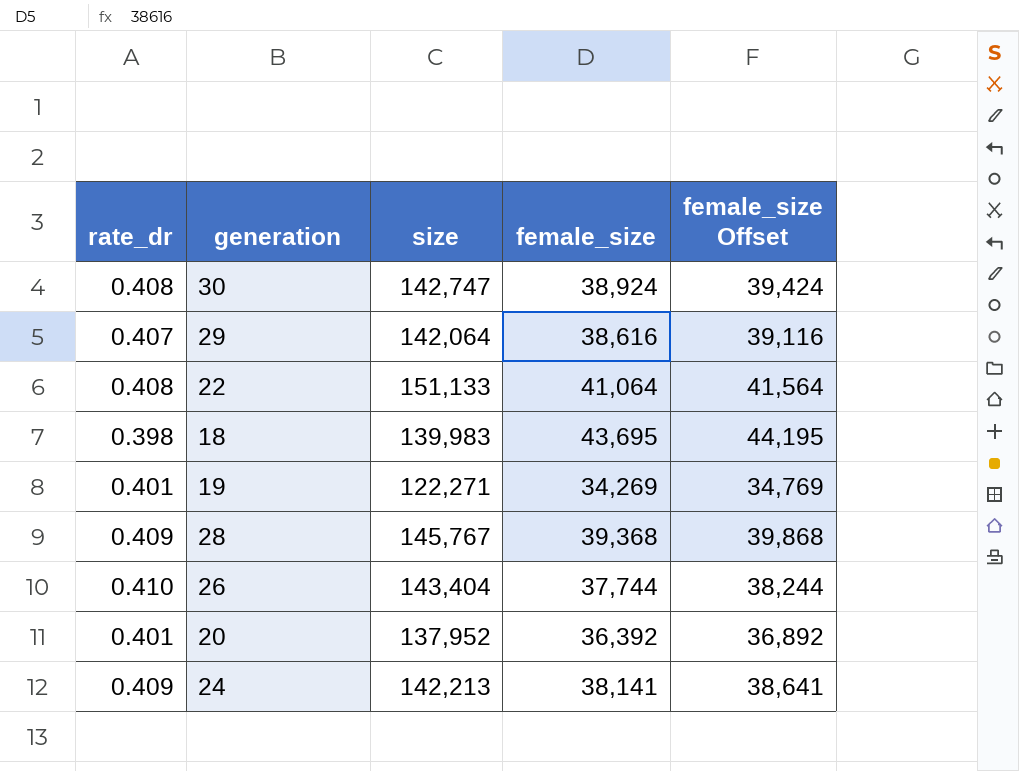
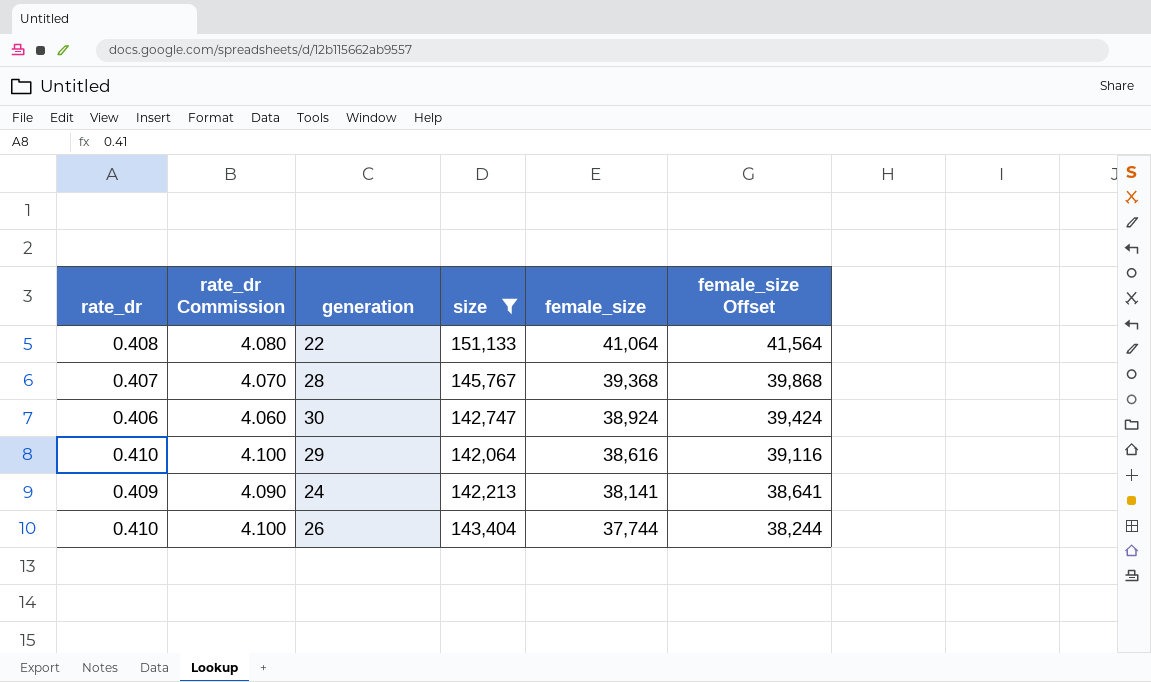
filter: none -> size >= 142,064
row order: none -> female_size descending
column rate_dr Commission | formula: none -> [rate_dr] * 10
28 | rate_dr: 0.409 -> 0.407
30 | rate_dr: 0.408 -> 0.406
29 | rate_dr: 0.407 -> 0.410

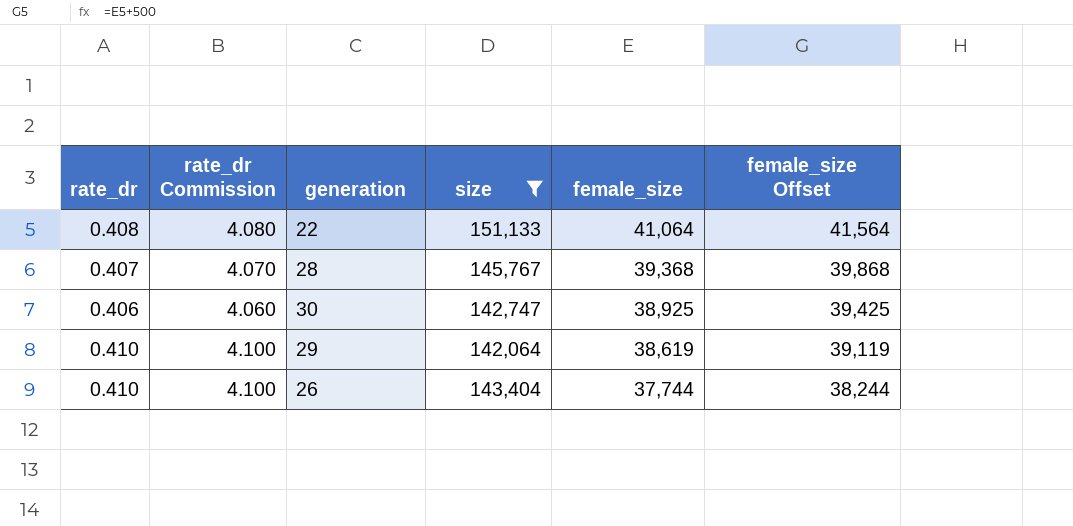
row 24: 0.409 | 4.090 | 142,213 | 38,141 | 38,641 -> none
30 | female_size: 38,924 -> 38,925
30 | female_size Offset: 39,424 -> 39,425
29 | female_size: 38,616 -> 38,619
29 | female_size Offset: 39,116 -> 39,119

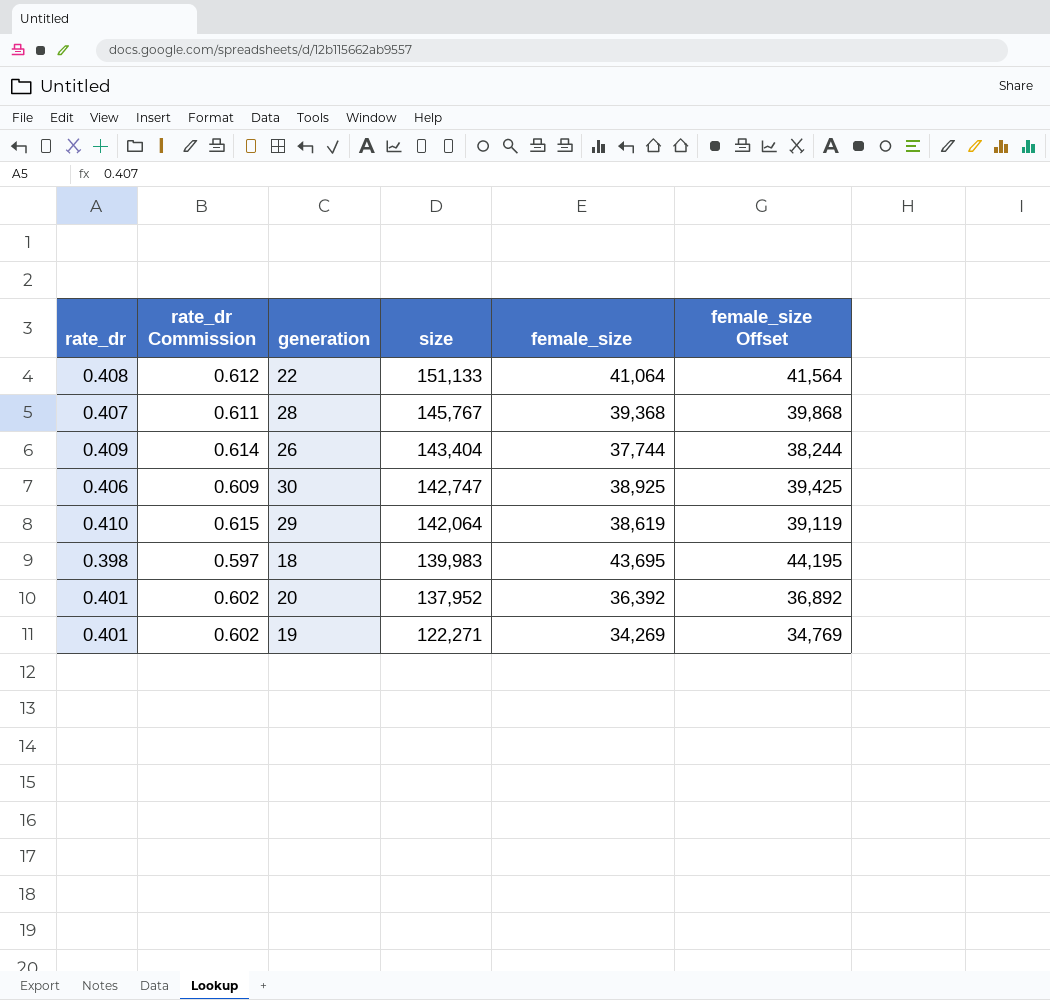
filter: size >= 142,064 -> none
row order: female_size descending -> size descending
column rate_dr Commission | formula: [rate_dr] * 10 -> [rate_dr] * 1.5
26 | rate_dr: 0.410 -> 0.409

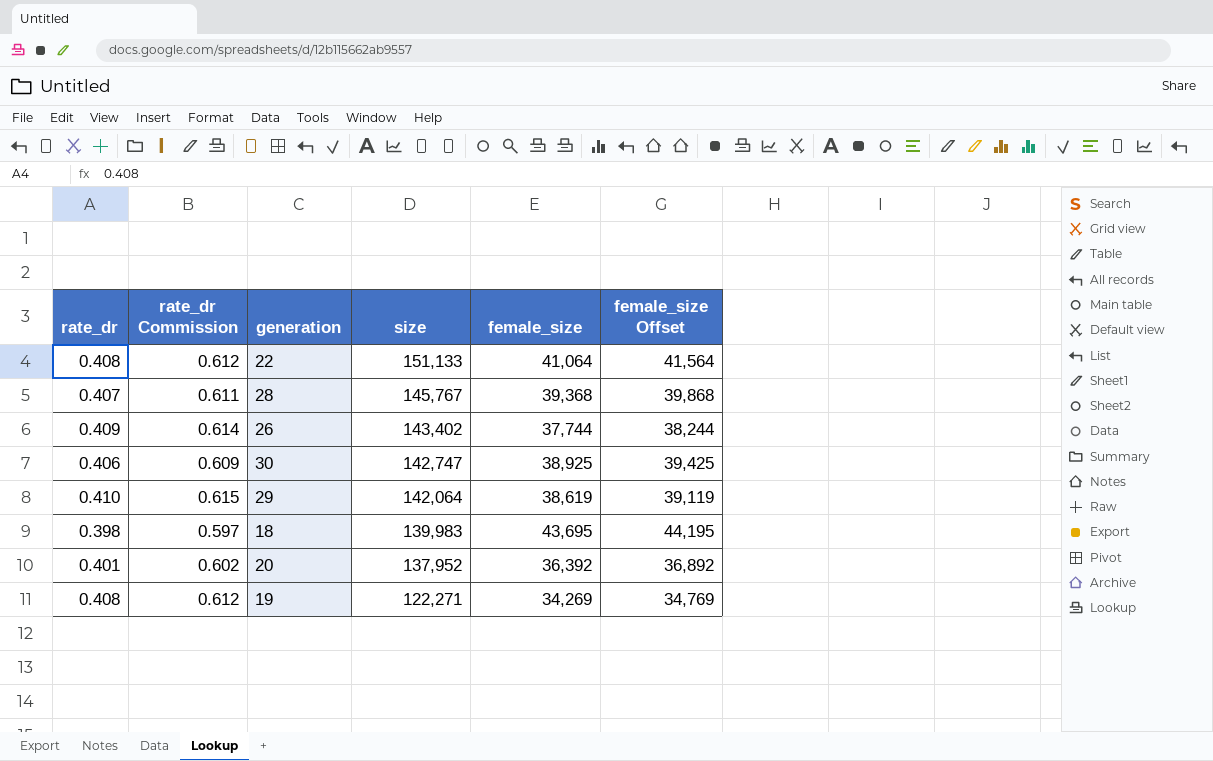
26 | size: 143,404 -> 143,402
19 | rate_dr: 0.401 -> 0.408
19 | rate_dr Commission: 0.602 -> 0.612

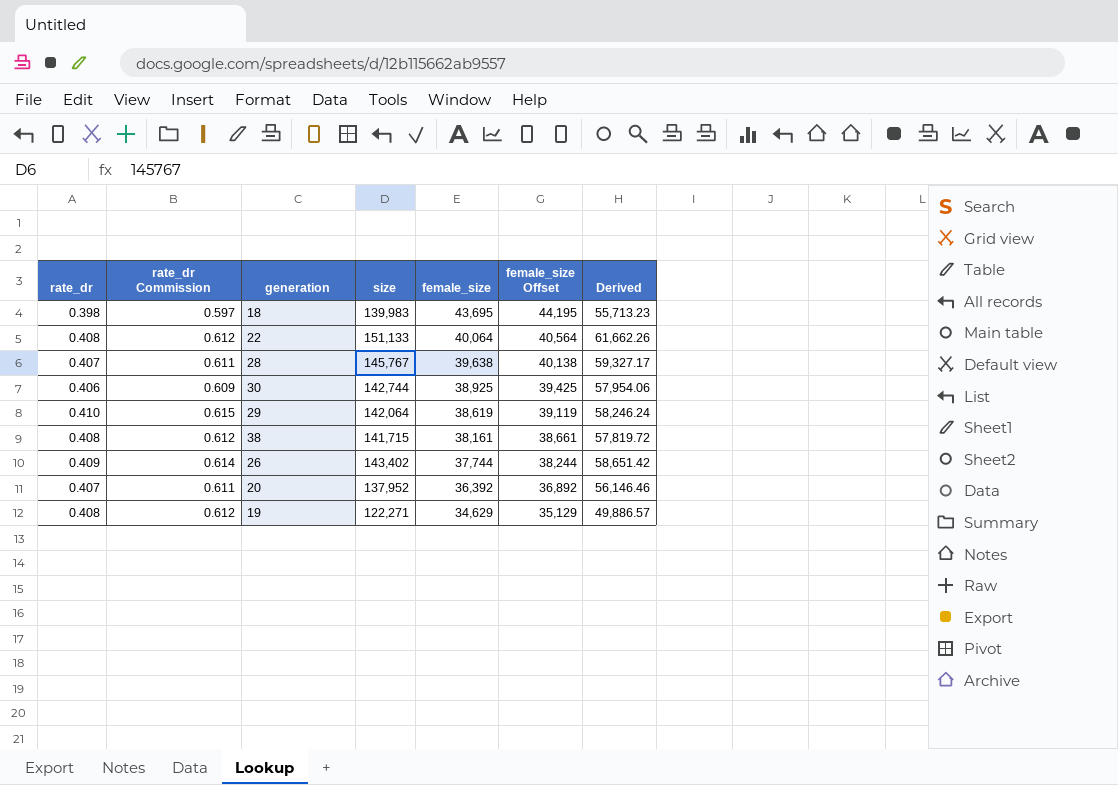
row order: size descending -> female_size descending
column Derived | formula: none -> [rate_dr] * [size]
22 | female_size: 41,064 -> 40,064
22 | female_size Offset: 41,564 -> 40,564
28 | female_size: 39,368 -> 39,638
28 | female_size Offset: 39,868 -> 40,138
30 | size: 142,747 -> 142,744
row 38: none -> 0.408 | 0.612 | 141,715 | 38,161 | 38,661 | 57,819.72
20 | rate_dr: 0.401 -> 0.407
20 | rate_dr Commission: 0.602 -> 0.611
19 | female_size: 34,269 -> 34,629
19 | female_size Offset: 34,769 -> 35,129

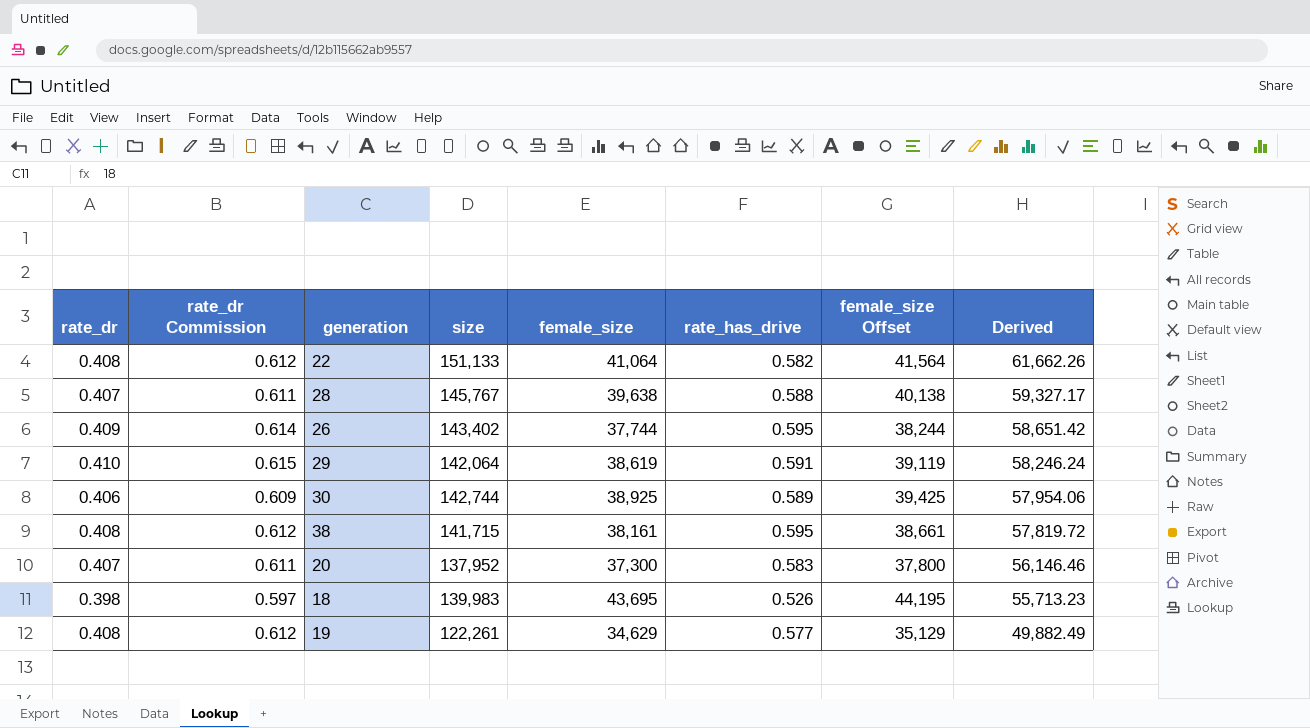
row order: female_size descending -> Derived descending
column rate_has_drive | position: none -> 6
22 | female_size: 40,064 -> 41,064
22 | female_size Offset: 40,564 -> 41,564
20 | female_size: 36,392 -> 37,300
20 | female_size Offset: 36,892 -> 37,800
19 | size: 122,271 -> 122,261
19 | Derived: 49,886.57 -> 49,882.49

